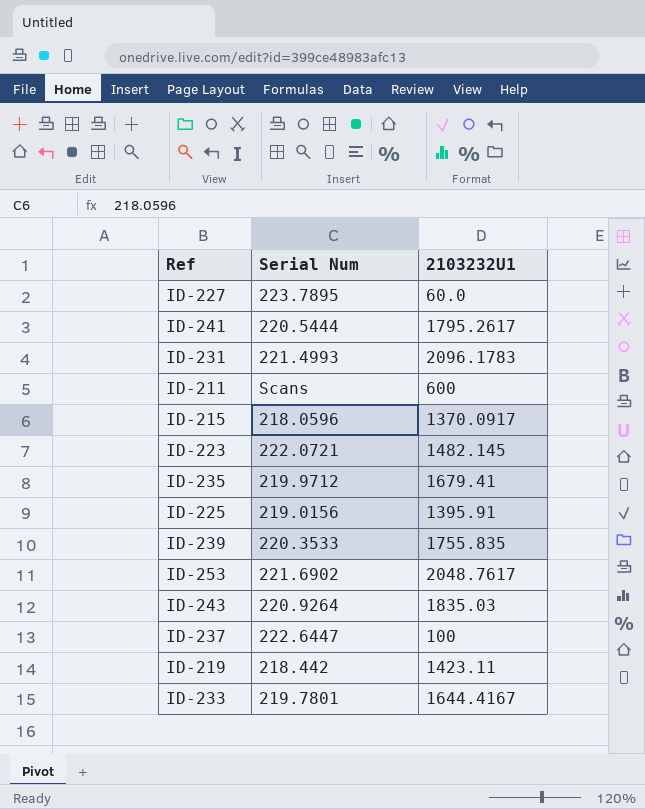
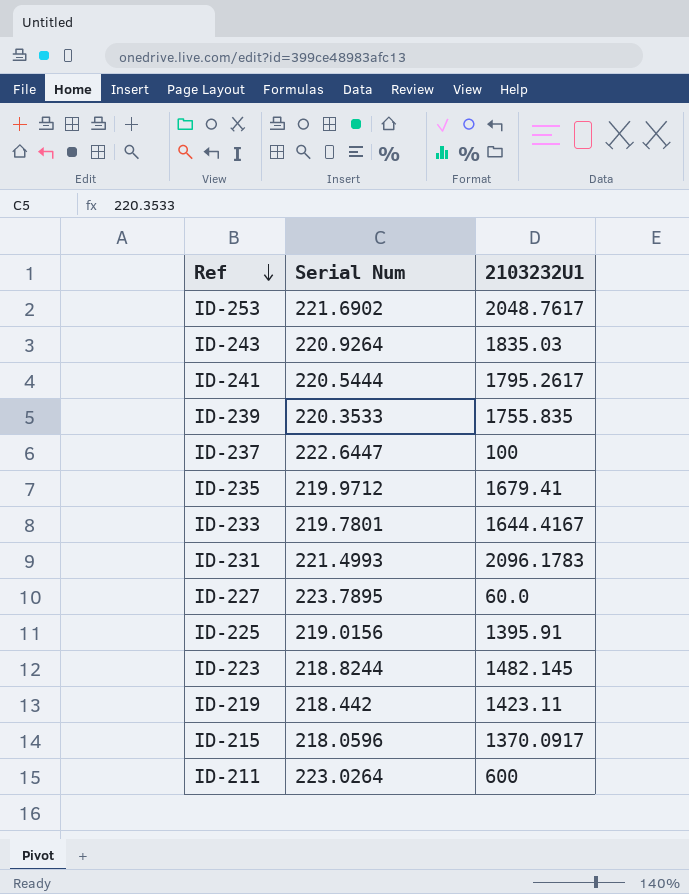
row order: none -> Ref descending
ID-223 | Serial Num: 222.0721 -> 218.8244
ID-211 | Serial Num: Scans -> 223.0264

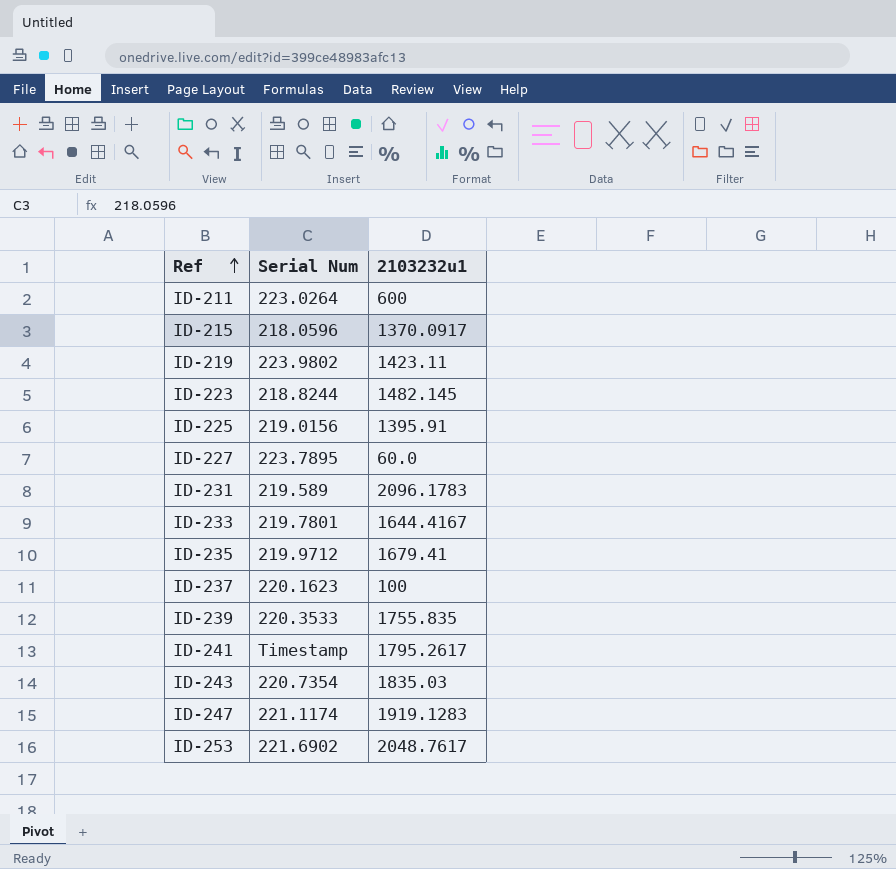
row order: Ref descending -> Ref ascending
column name: 2103232U1 -> 2103232u1
ID-219 | Serial Num: 218.442 -> 223.9802
ID-231 | Serial Num: 221.4993 -> 219.589
ID-237 | Serial Num: 222.6447 -> 220.1623
ID-241 | Serial Num: 220.5444 -> Timestamp
ID-243 | Serial Num: 220.9264 -> 220.7354
row ID-247: none -> 221.1174 | 1919.1283

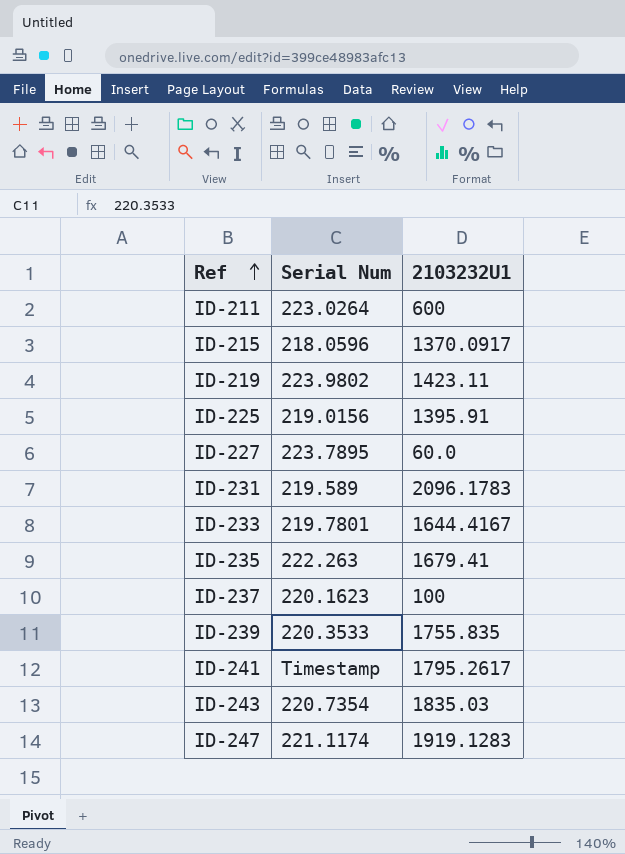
column name: 2103232u1 -> 2103232U1
row ID-223: 218.8244 | 1482.145 -> none
row ID-253: 221.6902 | 2048.7617 -> none
ID-235 | Serial Num: 219.9712 -> 222.263

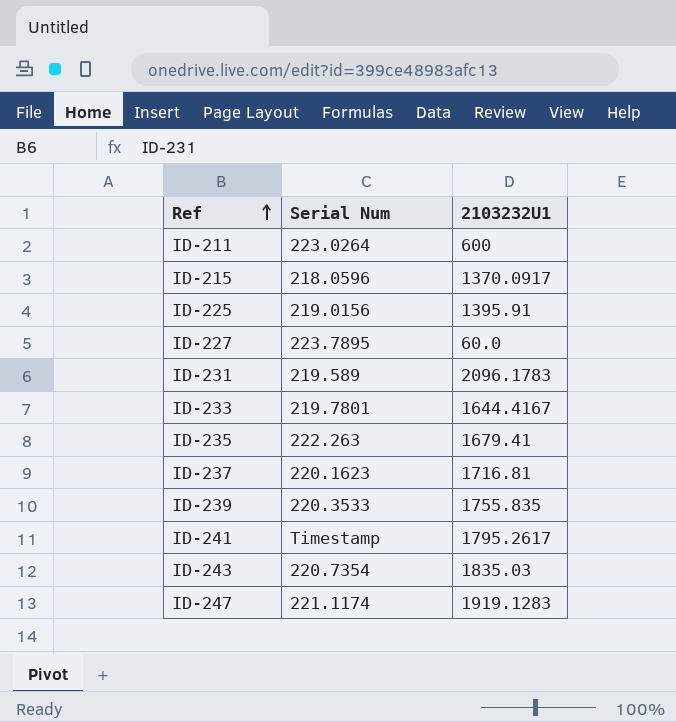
row ID-219: 223.9802 | 1423.11 -> none
ID-237 | 2103232U1: 100 -> 1716.81

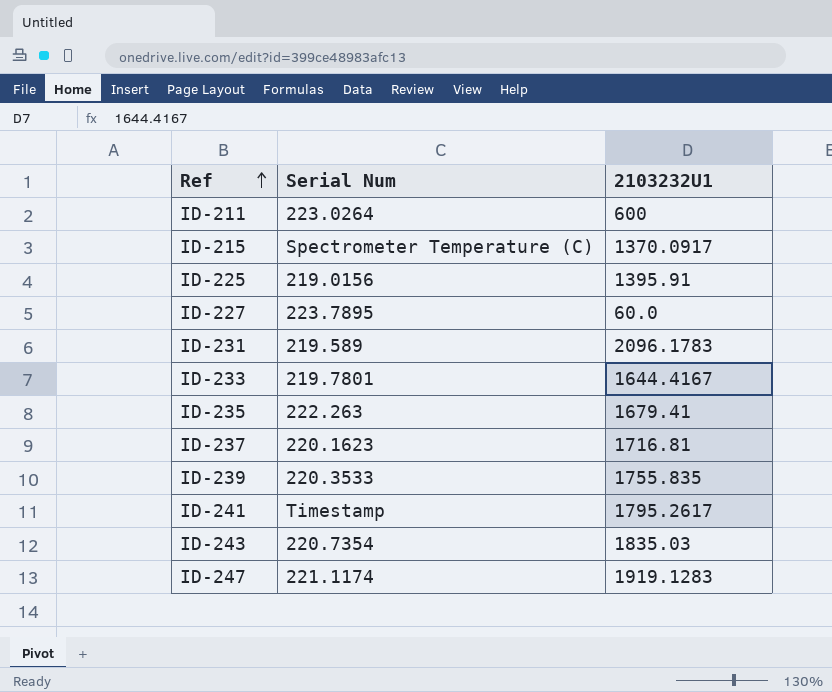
ID-215 | Serial Num: 218.0596 -> Spectrometer Temperature (C)

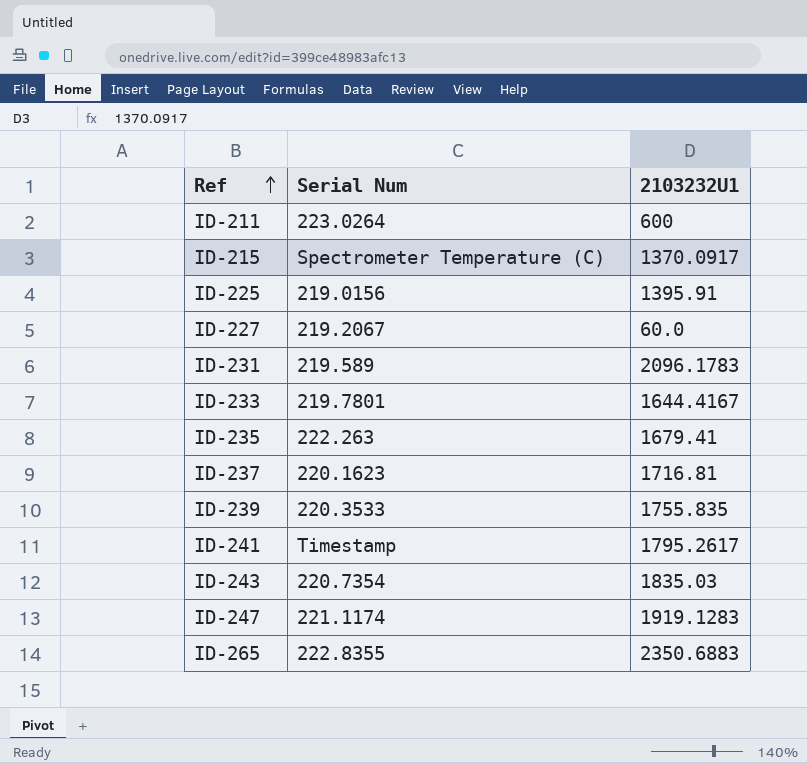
ID-227 | Serial Num: 223.7895 -> 219.2067
row ID-265: none -> 222.8355 | 2350.6883

